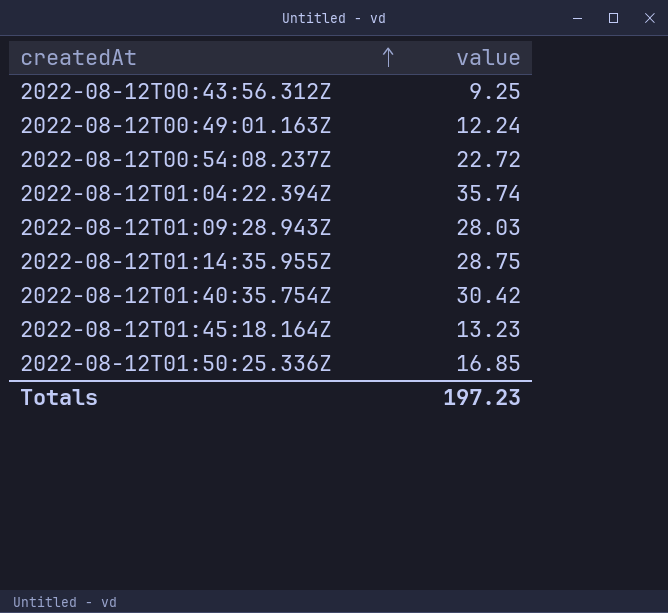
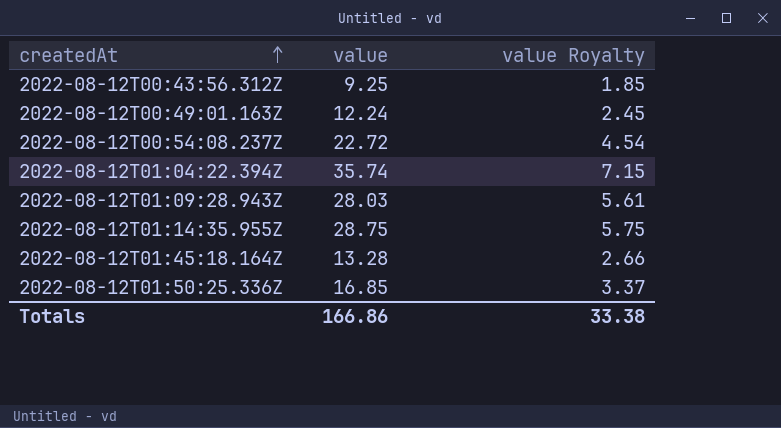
column value Royalty | formula: none -> [value] * 0.2
row 2022-08-12T01:40:35.754Z: 30.42 -> none
2022-08-12T01:45:18.164Z | value: 13.23 -> 13.28
Totals | value: 197.23 -> 166.86

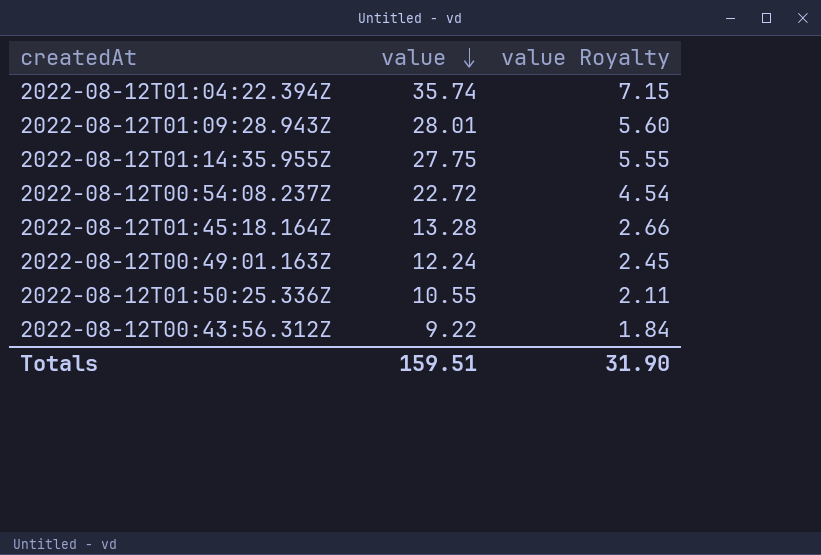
row order: createdAt ascending -> value descending
2022-08-12T01:09:28.943Z | value: 28.03 -> 28.01
2022-08-12T01:09:28.943Z | value Royalty: 5.61 -> 5.60
2022-08-12T01:14:35.955Z | value: 28.75 -> 27.75
2022-08-12T01:14:35.955Z | value Royalty: 5.75 -> 5.55
2022-08-12T01:50:25.336Z | value: 16.85 -> 10.55
2022-08-12T01:50:25.336Z | value Royalty: 3.37 -> 2.11
2022-08-12T00:43:56.312Z | value: 9.25 -> 9.22
2022-08-12T00:43:56.312Z | value Royalty: 1.85 -> 1.84
Totals | value: 166.86 -> 159.51
Totals | value Royalty: 33.38 -> 31.90

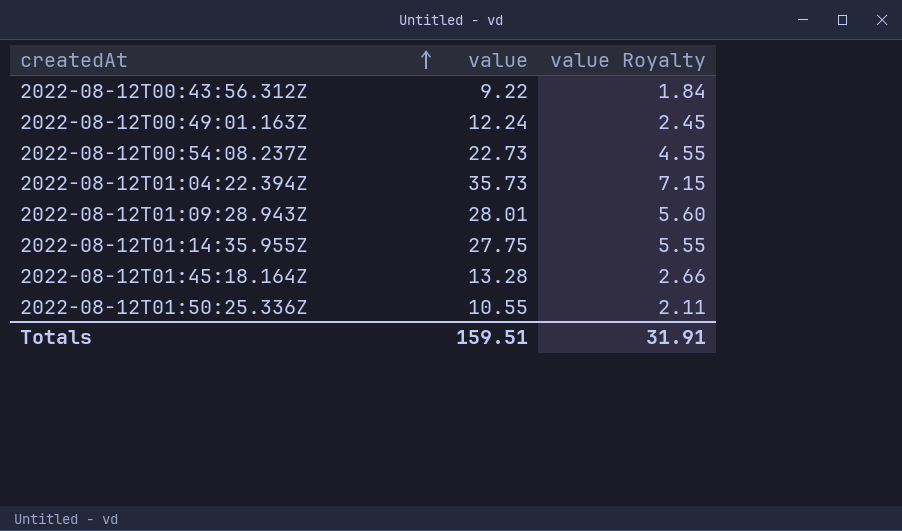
row order: value descending -> createdAt ascending
2022-08-12T00:54:08.237Z | value: 22.72 -> 22.73
2022-08-12T00:54:08.237Z | value Royalty: 4.54 -> 4.55
2022-08-12T01:04:22.394Z | value: 35.74 -> 35.73
Totals | value Royalty: 31.90 -> 31.91

